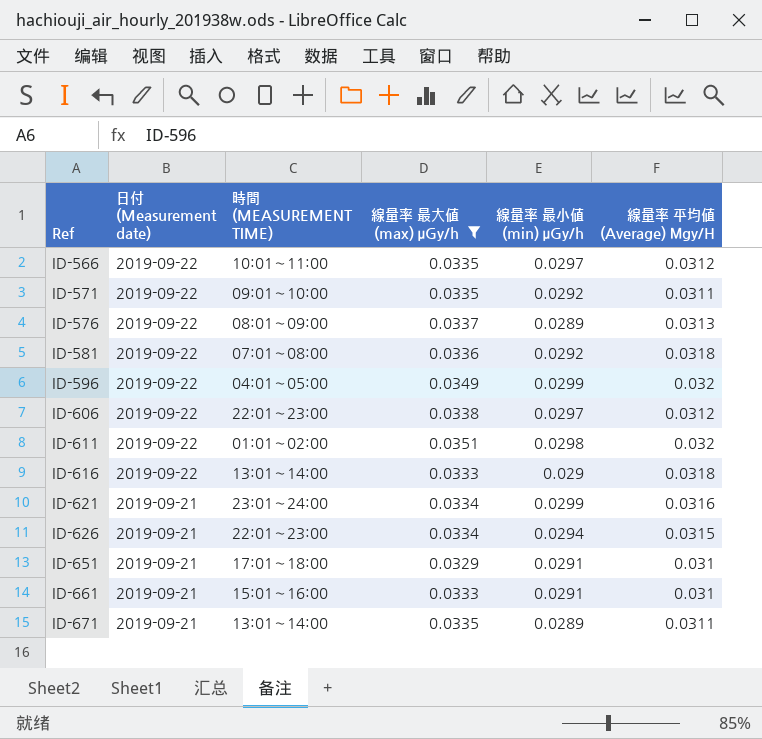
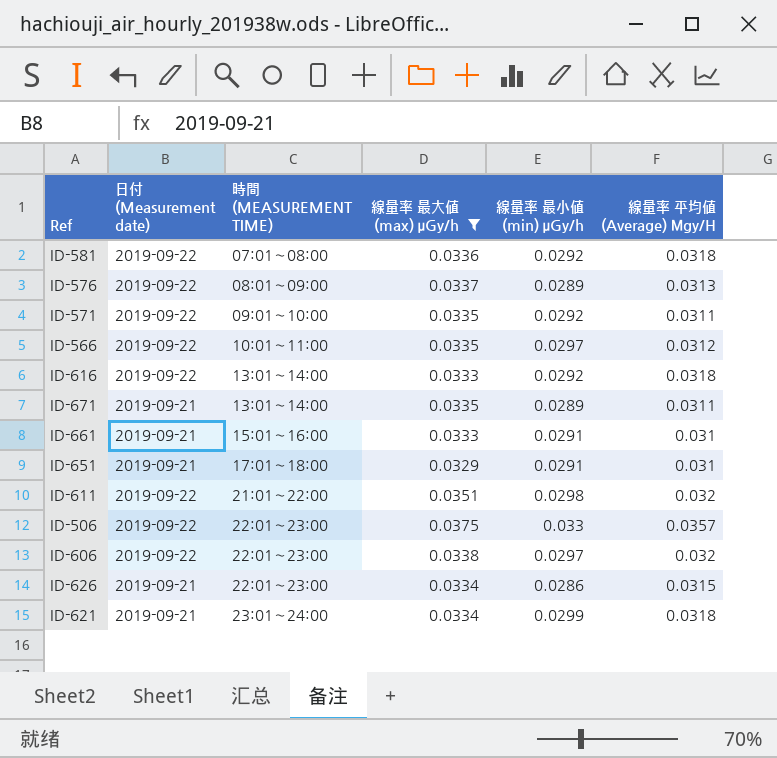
row order: Ref ascending -> 時間 (MEASUREMENT TIME) ascending
row ID-596: 2019-09-22 | 04:01～05:00 | 0.0349 | 0.0299 | 0.032 -> none
ID-616 | 線量率 最小値 (min) μGy/h: 0.029 -> 0.0292
ID-611 | 時間 (MEASUREMENT TIME): 01:01～02:00 -> 21:01～22:00
row ID-506: none -> 2019-09-22 | 22:01～23:00 | 0.0375 | 0.033 | 0.0357
ID-606 | 線量率 平均値 (Average) Μgy/H: 0.0312 -> 0.032
ID-626 | 線量率 最小値 (min) μGy/h: 0.0294 -> 0.0286
ID-621 | 線量率 平均値 (Average) Μgy/H: 0.0316 -> 0.0318

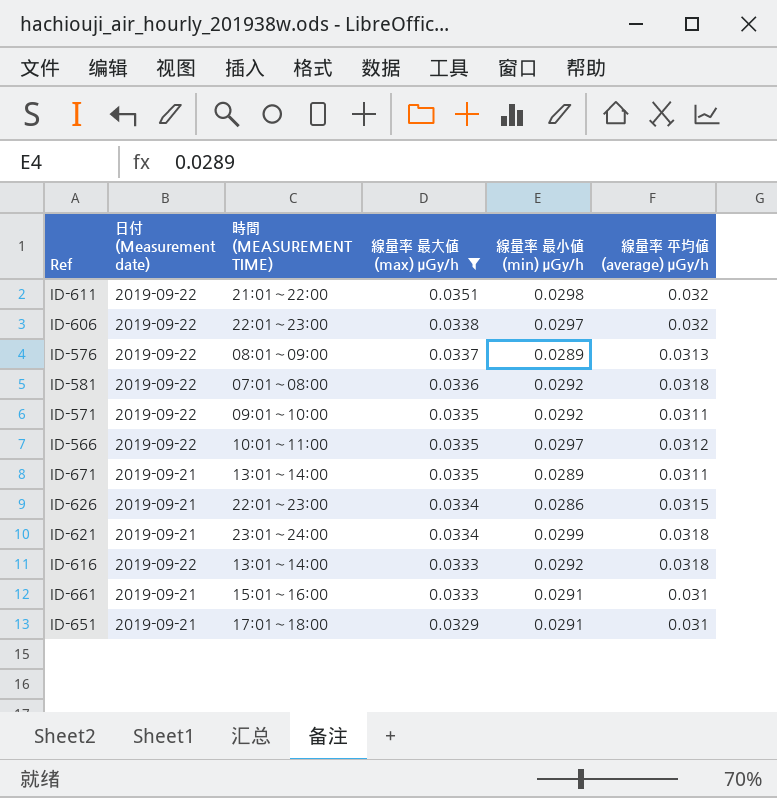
row order: 時間 (MEASUREMENT TIME) ascending -> 線量率 最大値 (max) μGy/h descending
column name: 線量率 平均値 (Average) Μgy/H -> 線量率 平均値 (average) μGy/h
row ID-506: 2019-09-22 | 22:01～23:00 | 0.0375 | 0.033 | 0.0357 -> none

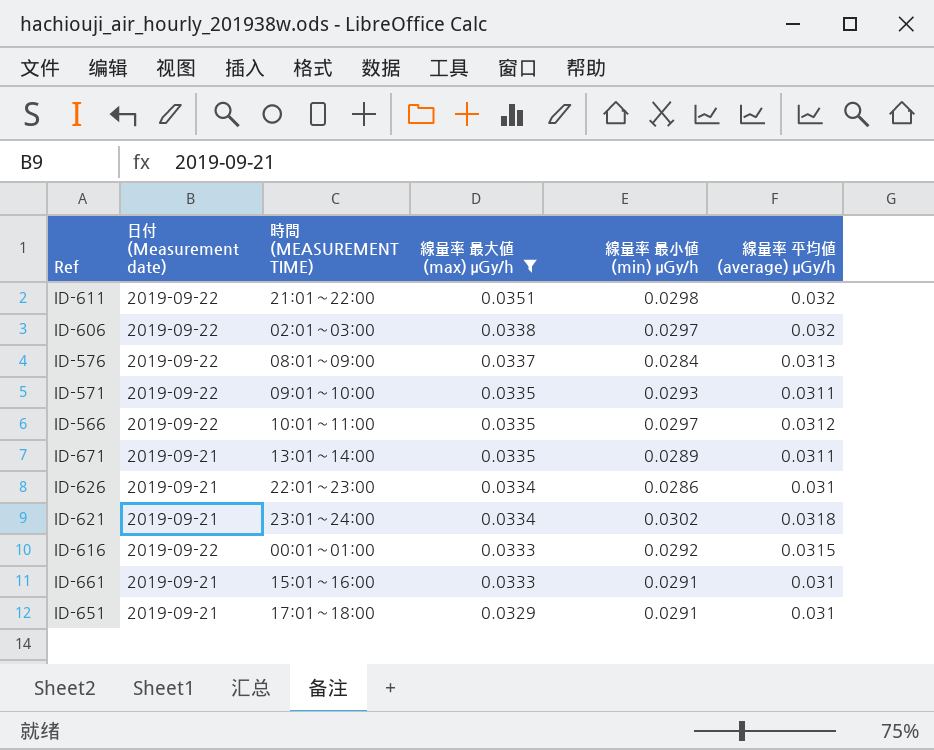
row ID-581: 2019-09-22 | 07:01～08:00 | 0.0336 | 0.0292 | 0.0318 -> none
ID-606 | 時間 (MEASUREMENT TIME): 22:01～23:00 -> 02:01～03:00
ID-576 | 線量率 最小値 (min) μGy/h: 0.0289 -> 0.0284
ID-571 | 線量率 最小値 (min) μGy/h: 0.0292 -> 0.0293
ID-626 | 線量率 平均値 (average) μGy/h: 0.0315 -> 0.031
ID-621 | 線量率 最小値 (min) μGy/h: 0.0299 -> 0.0302
ID-616 | 時間 (MEASUREMENT TIME): 13:01～14:00 -> 00:01～01:00
ID-616 | 線量率 平均値 (average) μGy/h: 0.0318 -> 0.0315

